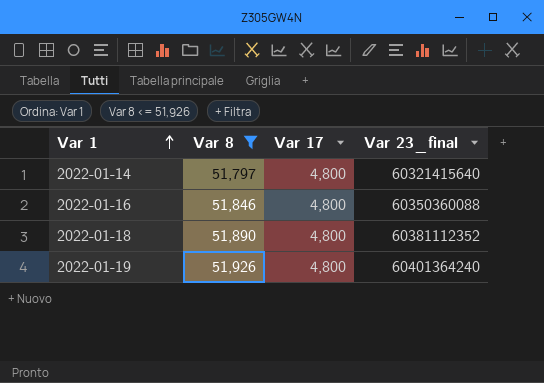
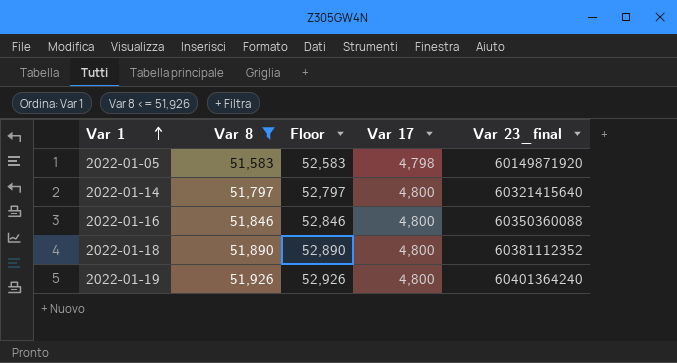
column Floor | formula: none -> [Var 8] + 1000
row 2022-01-05: none -> 51,583 | 52,583 | 4,798 | 60149871920

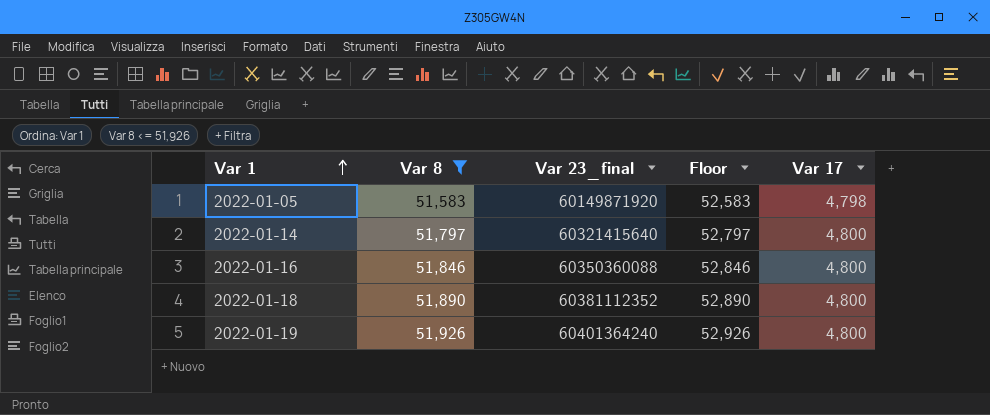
column Var 23_final | position: 5 -> 3

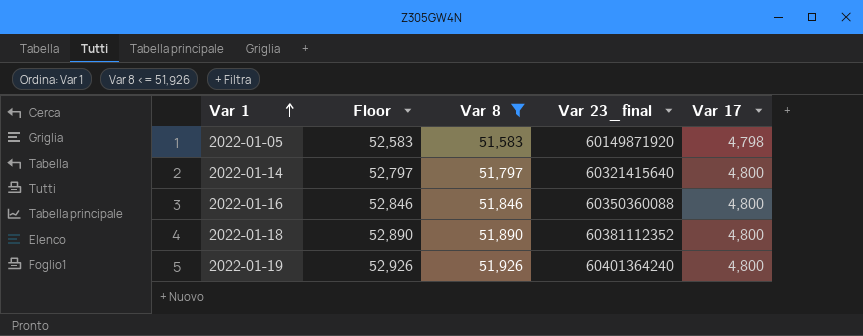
column Floor | position: 4 -> 2

